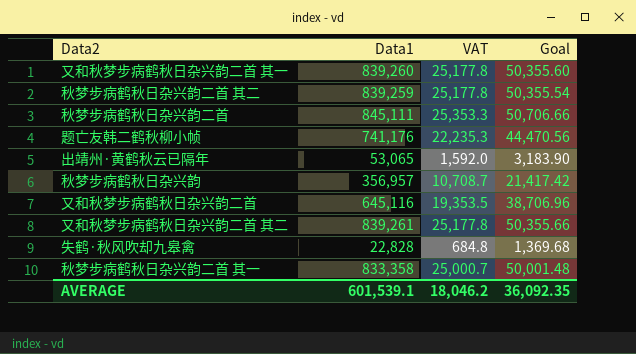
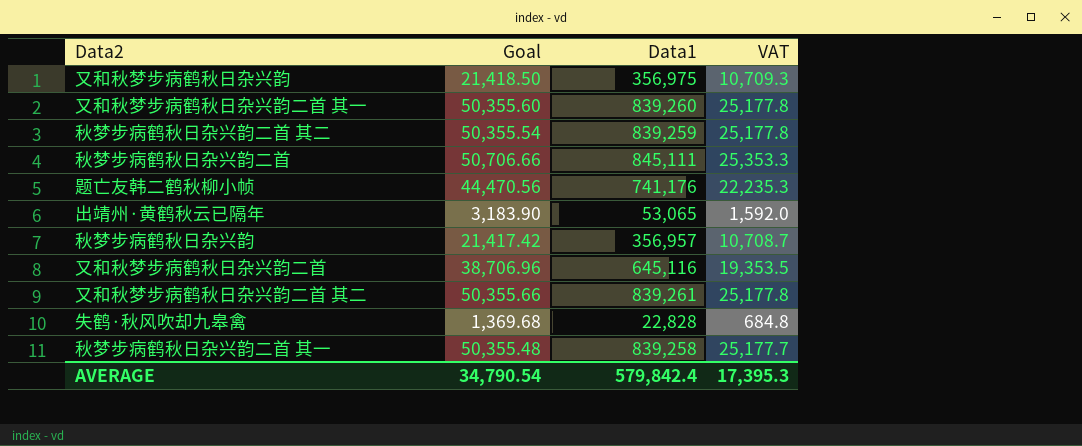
column Goal | position: 4 -> 2
row 又和秋梦步病鹤秋日杂兴韵: none -> 21,418.50 | 356,975 | 10,709.3
秋梦步病鹤秋日杂兴韵二首 其一 | Goal: 50,001.48 -> 50,355.48
秋梦步病鹤秋日杂兴韵二首 其一 | Data1: 833,358 -> 839,258
秋梦步病鹤秋日杂兴韵二首 其一 | VAT: 25,000.7 -> 25,177.7
AVERAGE | Goal: 36,092.35 -> 34,790.54
AVERAGE | Data1: 601,539.1 -> 579,842.4
AVERAGE | VAT: 18,046.2 -> 17,395.3

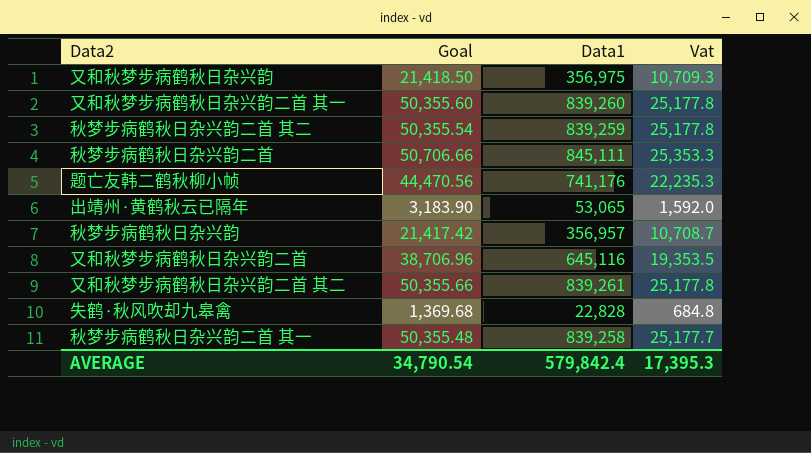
column name: VAT -> Vat

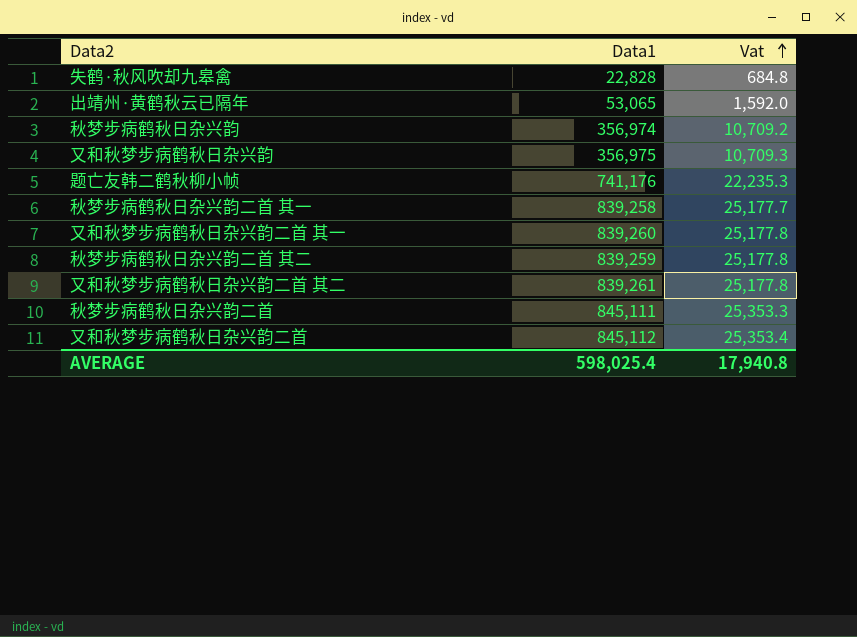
row order: none -> Vat ascending
column Goal | formula: [Data1] * 0.06 -> none
秋梦步病鹤秋日杂兴韵 | Data1: 356,957 -> 356,974
秋梦步病鹤秋日杂兴韵 | Vat: 10,708.7 -> 10,709.2
又和秋梦步病鹤秋日杂兴韵二首 | Data1: 645,116 -> 845,112
又和秋梦步病鹤秋日杂兴韵二首 | Vat: 19,353.5 -> 25,353.4
AVERAGE | Data1: 579,842.4 -> 598,025.4
AVERAGE | Vat: 17,395.3 -> 17,940.8

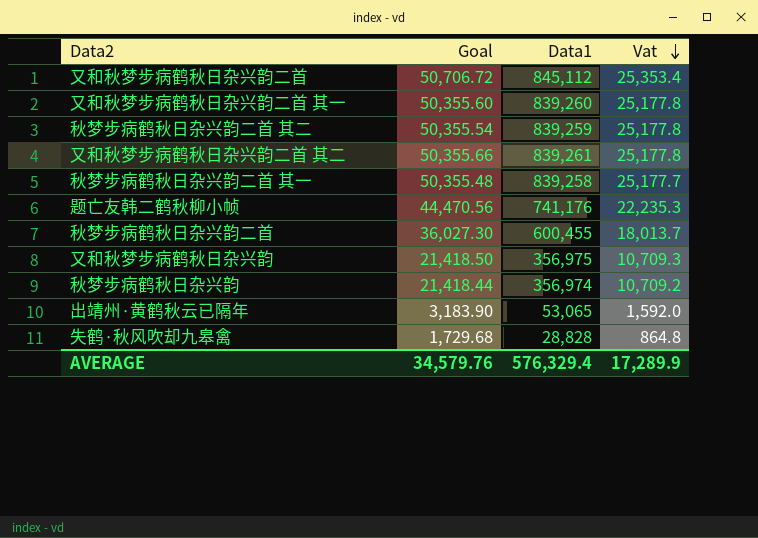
row order: Vat ascending -> Vat descending
column Goal | formula: none -> [Data1] * 0.06
秋梦步病鹤秋日杂兴韵二首 | Data1: 845,111 -> 600,455
秋梦步病鹤秋日杂兴韵二首 | Vat: 25,353.3 -> 18,013.7
失鹤·秋风吹却九皋禽 | Data1: 22,828 -> 28,828
失鹤·秋风吹却九皋禽 | Vat: 684.8 -> 864.8
AVERAGE | Data1: 598,025.4 -> 576,329.4
AVERAGE | Vat: 17,940.8 -> 17,289.9

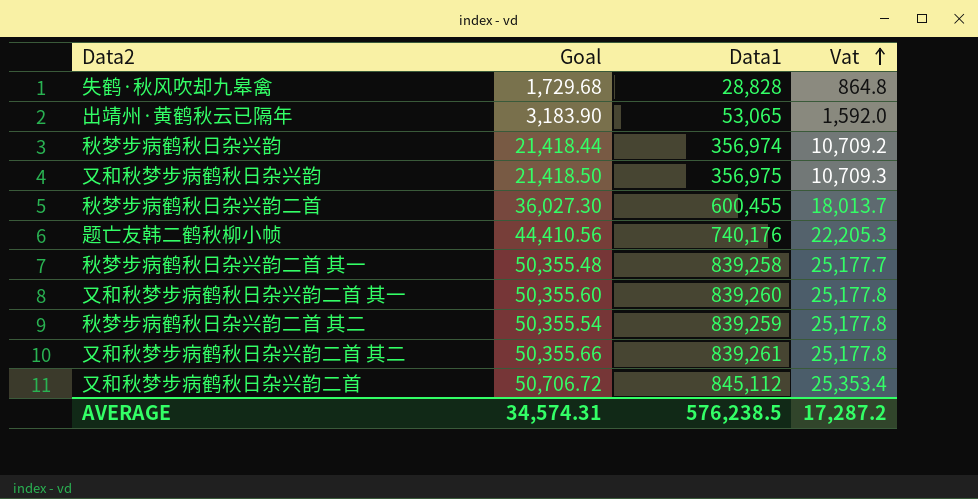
row order: Vat descending -> Vat ascending
题亡友韩二鹤秋柳小帧 | Goal: 44,470.56 -> 44,410.56
题亡友韩二鹤秋柳小帧 | Data1: 741,176 -> 740,176
题亡友韩二鹤秋柳小帧 | Vat: 22,235.3 -> 22,205.3
AVERAGE | Goal: 34,579.76 -> 34,574.31
AVERAGE | Data1: 576,329.4 -> 576,238.5
AVERAGE | Vat: 17,289.9 -> 17,287.2

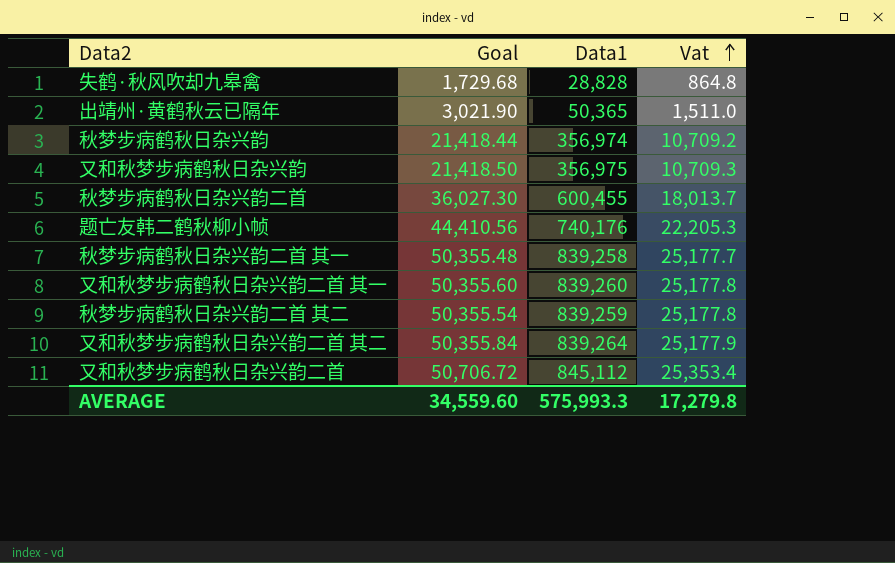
出靖州·黄鹤秋云已隔年 | Goal: 3,183.90 -> 3,021.90
出靖州·黄鹤秋云已隔年 | Data1: 53,065 -> 50,365
出靖州·黄鹤秋云已隔年 | Vat: 1,592.0 -> 1,511.0
又和秋梦步病鹤秋日杂兴韵二首 其二 | Goal: 50,355.66 -> 50,355.84
又和秋梦步病鹤秋日杂兴韵二首 其二 | Data1: 839,261 -> 839,264
又和秋梦步病鹤秋日杂兴韵二首 其二 | Vat: 25,177.8 -> 25,177.9
AVERAGE | Goal: 34,574.31 -> 34,559.60
AVERAGE | Data1: 576,238.5 -> 575,993.3
AVERAGE | Vat: 17,287.2 -> 17,279.8

